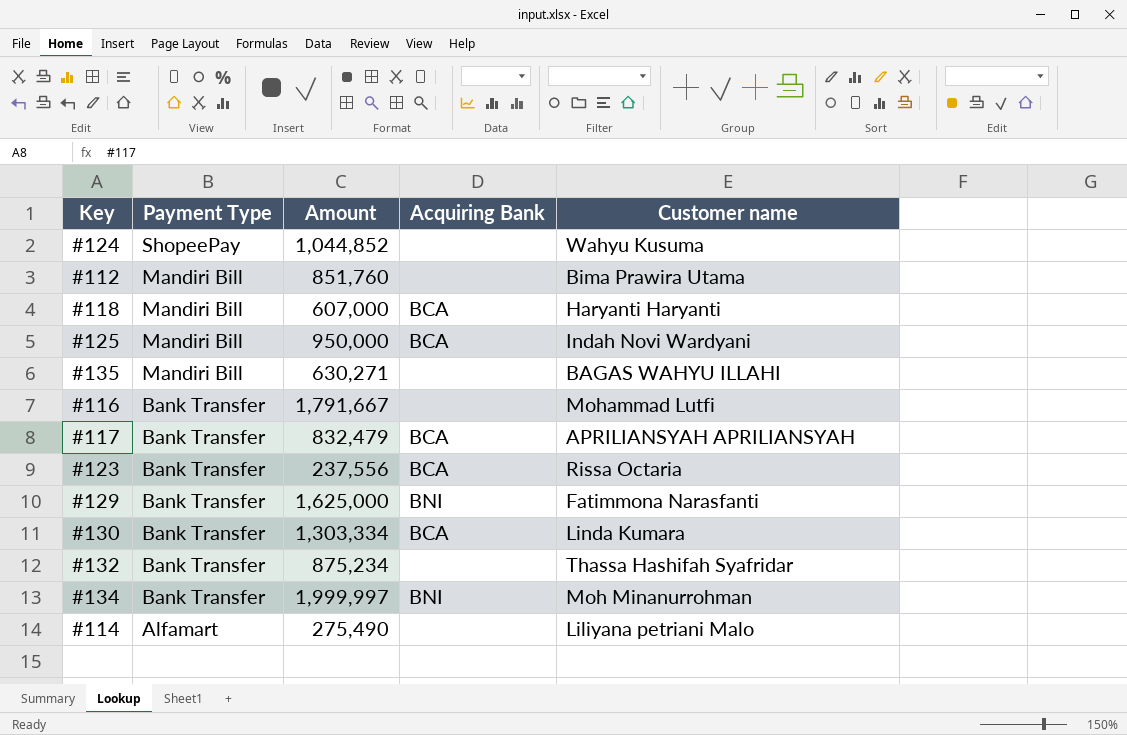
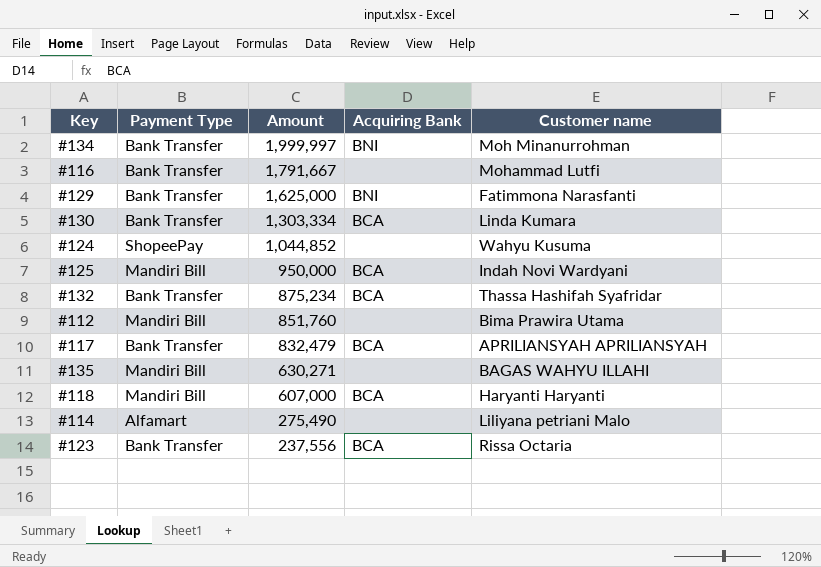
row order: Payment Type descending -> Amount descending
#132 | Acquiring Bank: none -> BCA

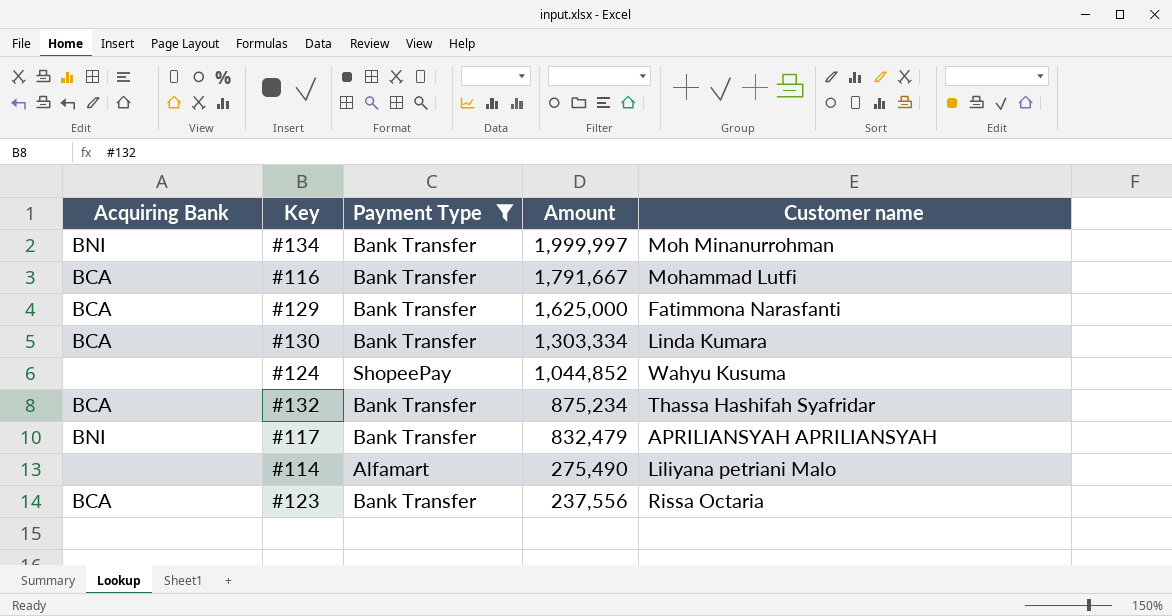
filter: none -> Payment Type != Mandiri Bill
column Acquiring Bank | position: 4 -> 1
#116 | Acquiring Bank: none -> BCA
#129 | Acquiring Bank: BNI -> BCA
#117 | Acquiring Bank: BCA -> BNI

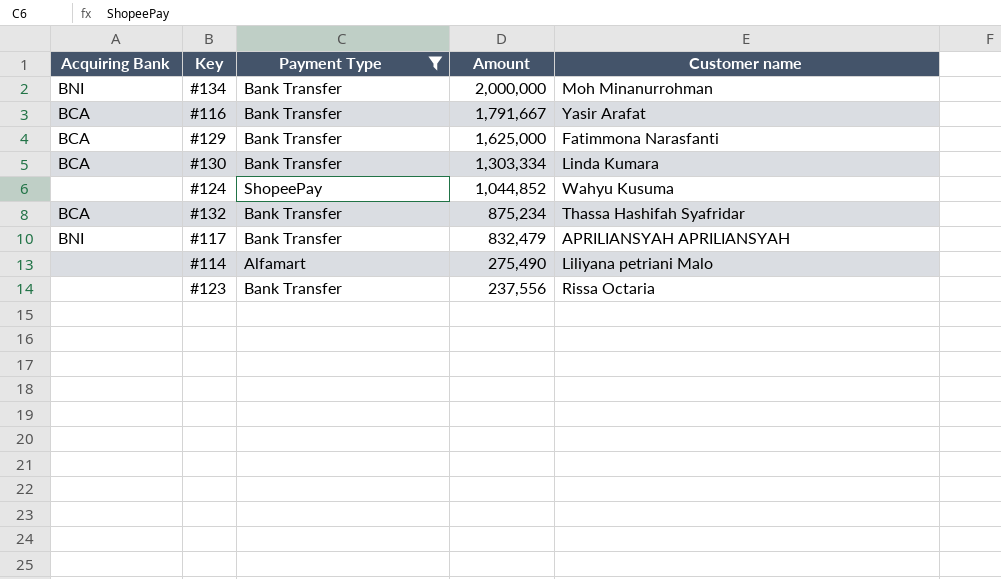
#134 | Amount: 1,999,997 -> 2,000,000
#116 | Customer name: Mohammad Lutfi -> Yasir Arafat
#123 | Acquiring Bank: BCA -> none

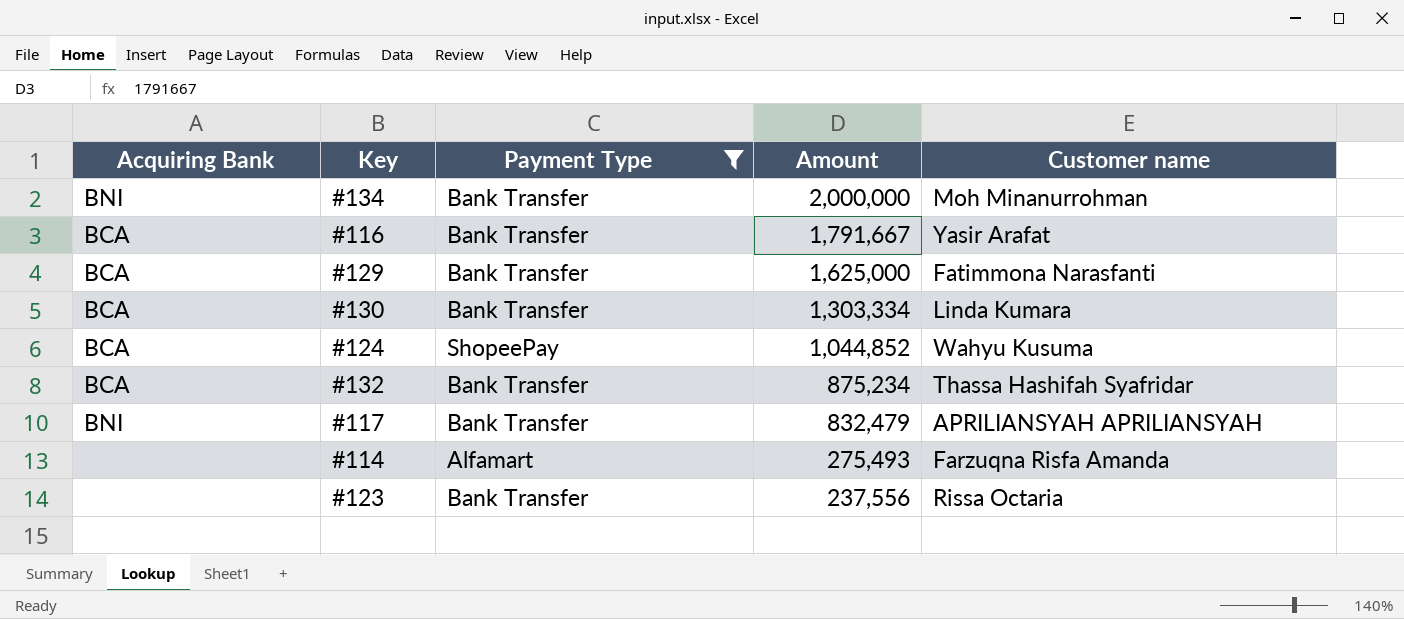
#124 | Acquiring Bank: none -> BCA
#114 | Amount: 275,490 -> 275,493
#114 | Customer name: Liliyana petriani Malo -> Farzuqna Risfa Amanda

